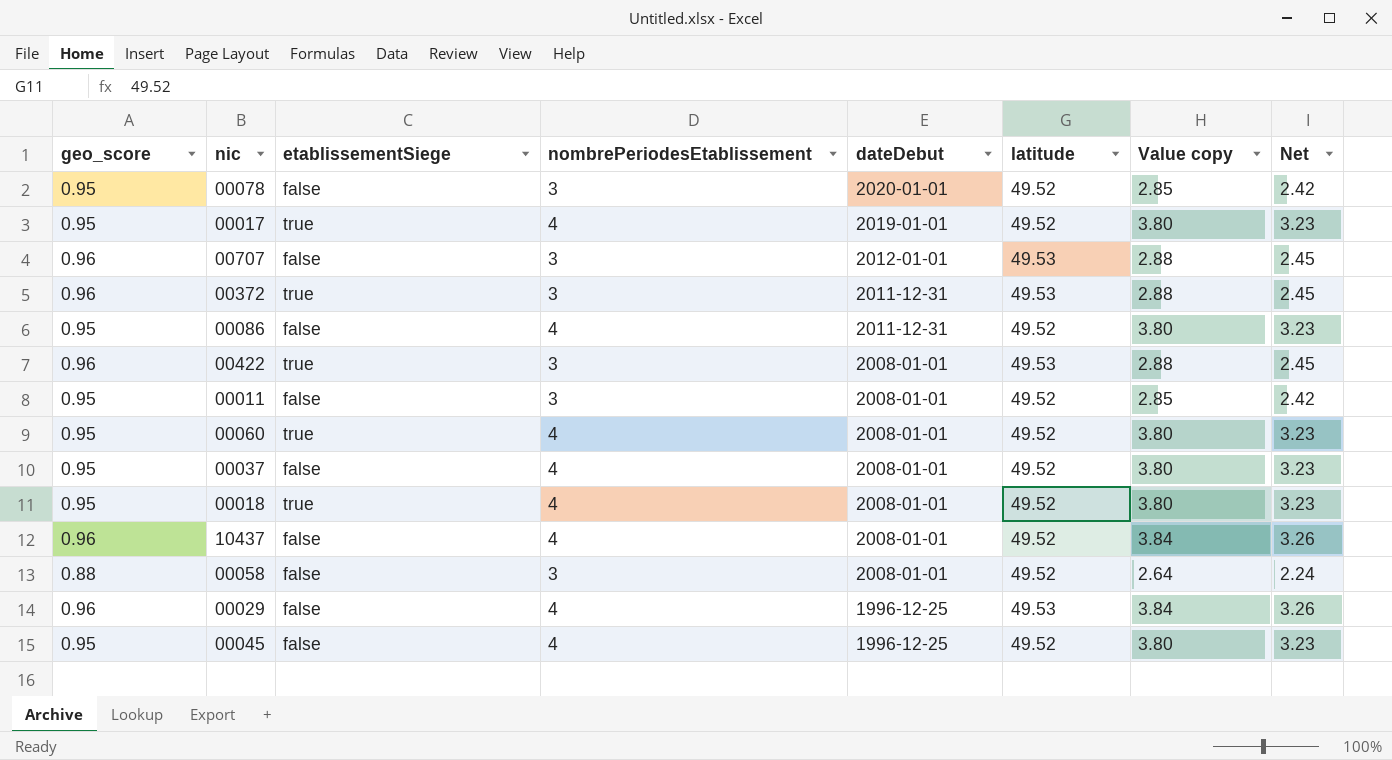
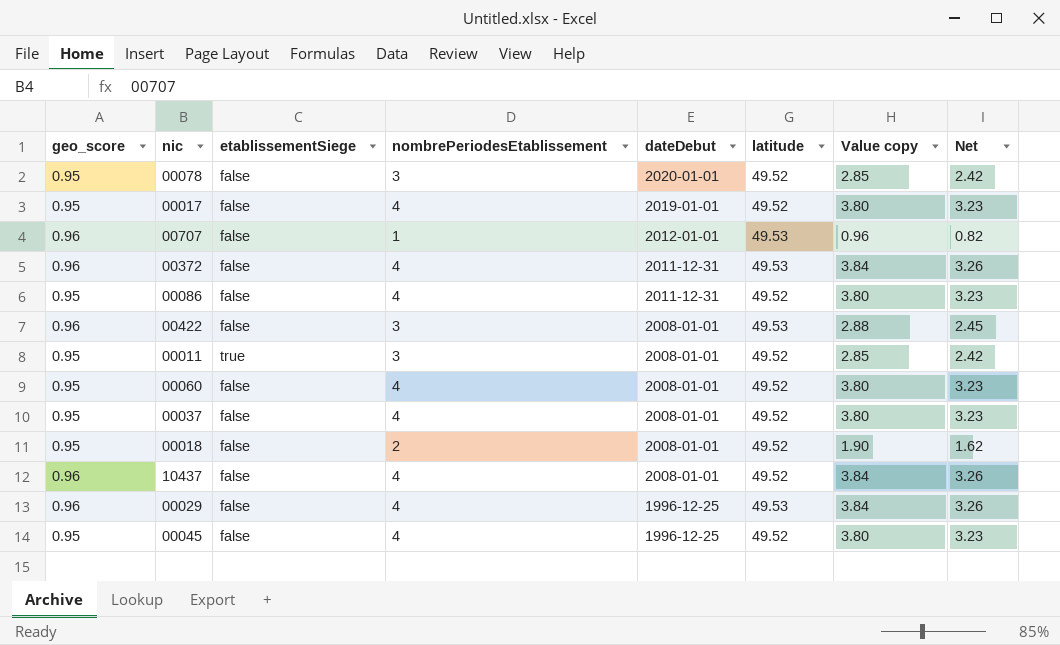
row 00058: 0.88 | false | 3 | 2008-01-01 | 49.52 | 2.64 | 2.24 -> none
00017 | etablissementSiege: true -> false
00707 | nombrePeriodesEtablissement: 3 -> 1
00707 | Value copy: 2.88 -> 0.96
00707 | Net: 2.45 -> 0.82
00372 | etablissementSiege: true -> false
00372 | nombrePeriodesEtablissement: 3 -> 4
00372 | Value copy: 2.88 -> 3.84
00372 | Net: 2.45 -> 3.26
00422 | etablissementSiege: true -> false
00011 | etablissementSiege: false -> true
00060 | etablissementSiege: true -> false
00018 | etablissementSiege: true -> false
00018 | nombrePeriodesEtablissement: 4 -> 2
00018 | Value copy: 3.80 -> 1.90
00018 | Net: 3.23 -> 1.62

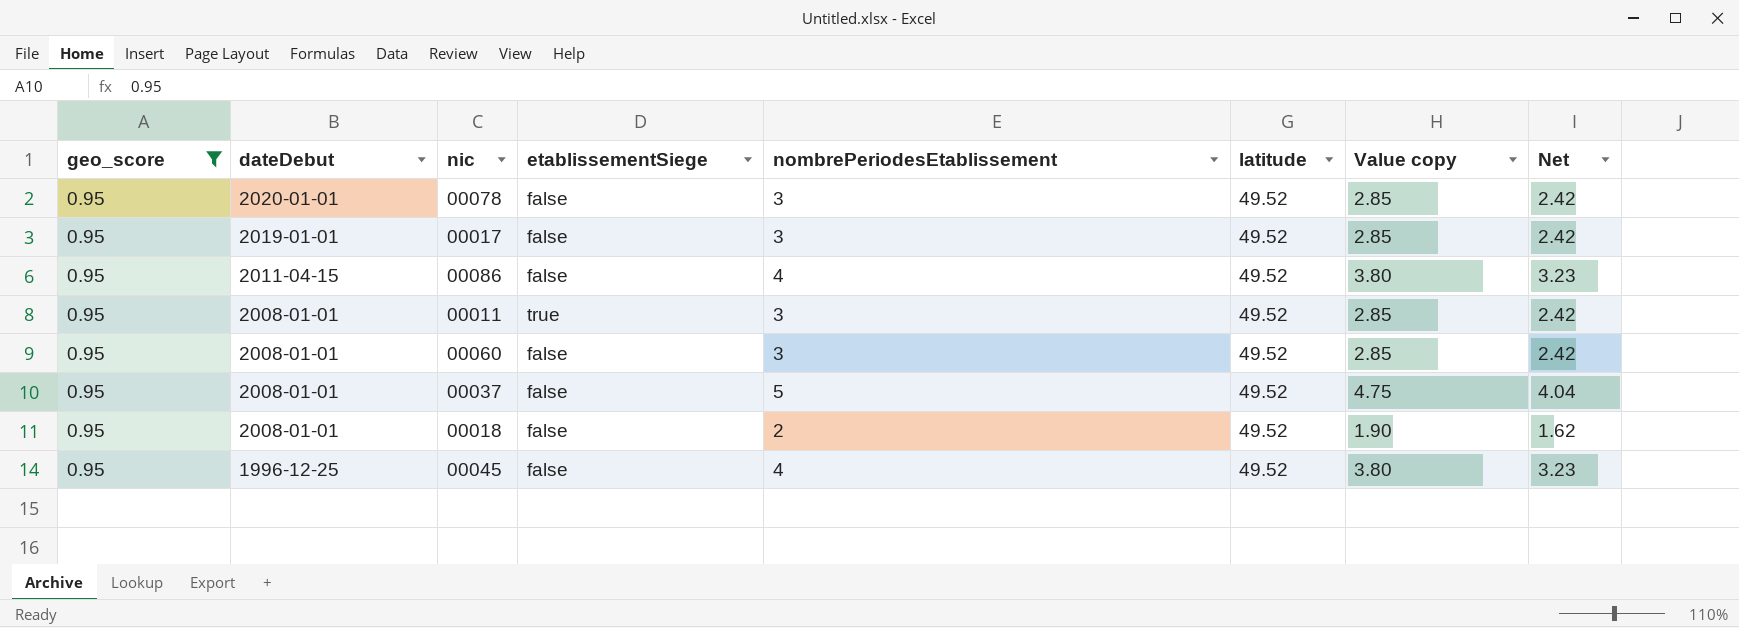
filter: none -> geo_score = 0.95
column dateDebut | position: 5 -> 2
00017 | nombrePeriodesEtablissement: 4 -> 3
00017 | Value copy: 3.80 -> 2.85
00017 | Net: 3.23 -> 2.42
00086 | dateDebut: 2011-12-31 -> 2011-04-15
00060 | nombrePeriodesEtablissement: 4 -> 3
00060 | Value copy: 3.80 -> 2.85
00060 | Net: 3.23 -> 2.42
00037 | nombrePeriodesEtablissement: 4 -> 5
00037 | Value copy: 3.80 -> 4.75
00037 | Net: 3.23 -> 4.04

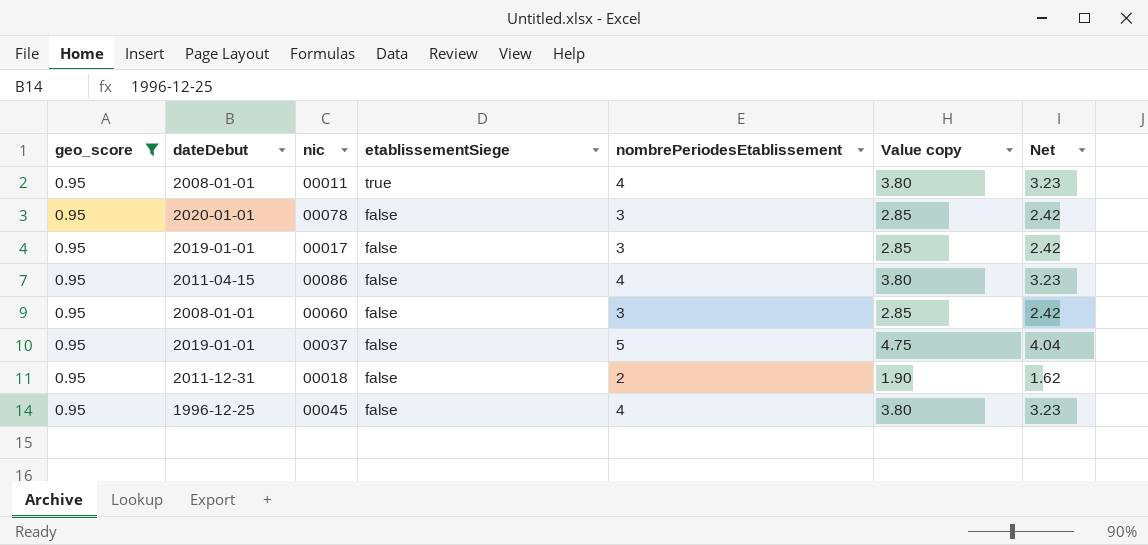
row order: dateDebut descending -> etablissementSiege descending
column latitude | position: 6 -> none
00011 | nombrePeriodesEtablissement: 3 -> 4
00011 | Value copy: 2.85 -> 3.80
00011 | Net: 2.42 -> 3.23
00037 | dateDebut: 2008-01-01 -> 2019-01-01
00018 | dateDebut: 2008-01-01 -> 2011-12-31

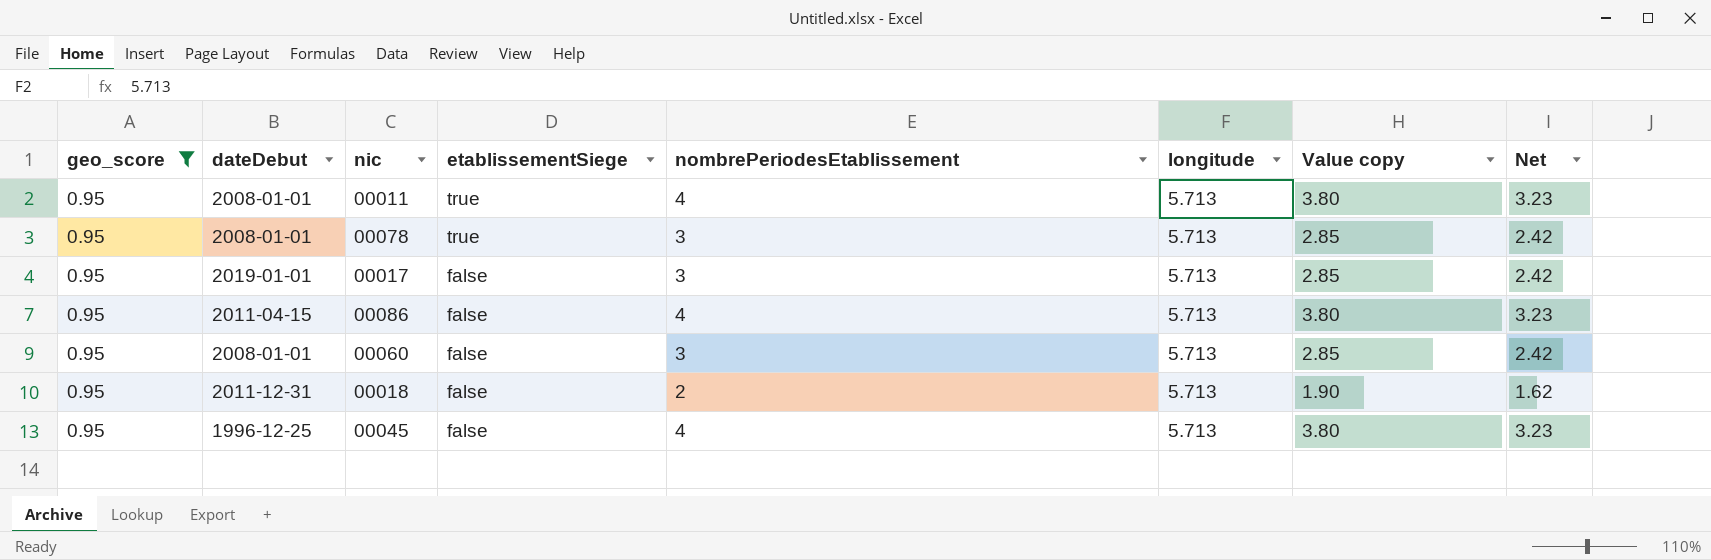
column longitude | position: none -> 6
row 00037: 0.95 | 2019-01-01 | false | 5 | 4.75 | 4.04 -> none
00078 | dateDebut: 2020-01-01 -> 2008-01-01
00078 | etablissementSiege: false -> true

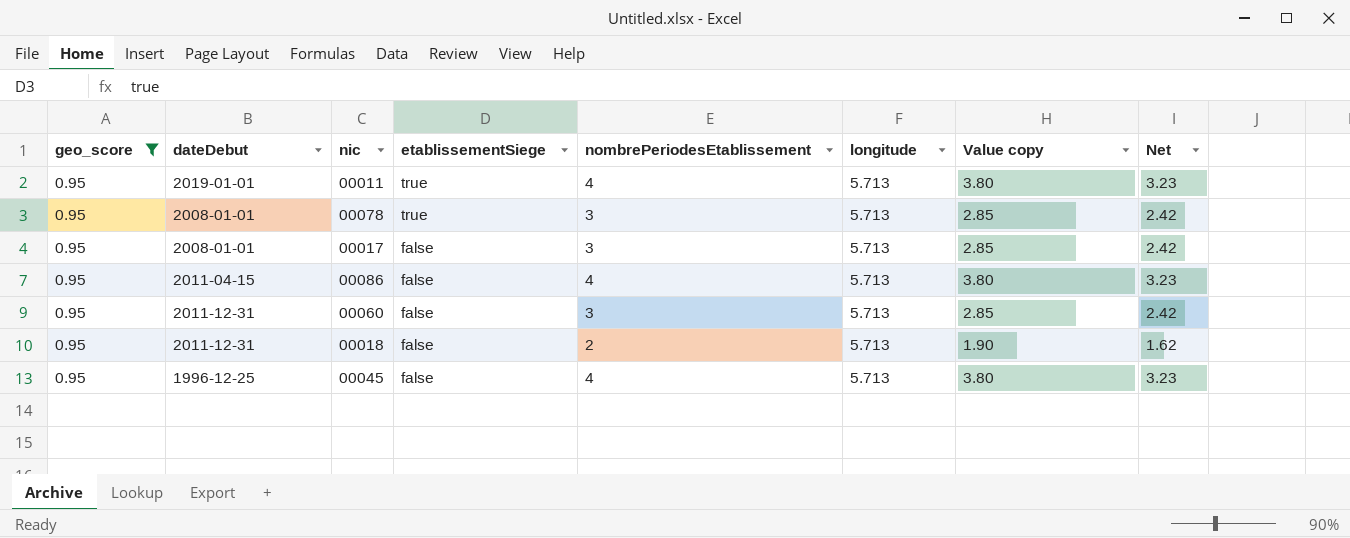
00011 | dateDebut: 2008-01-01 -> 2019-01-01
00017 | dateDebut: 2019-01-01 -> 2008-01-01
00060 | dateDebut: 2008-01-01 -> 2011-12-31

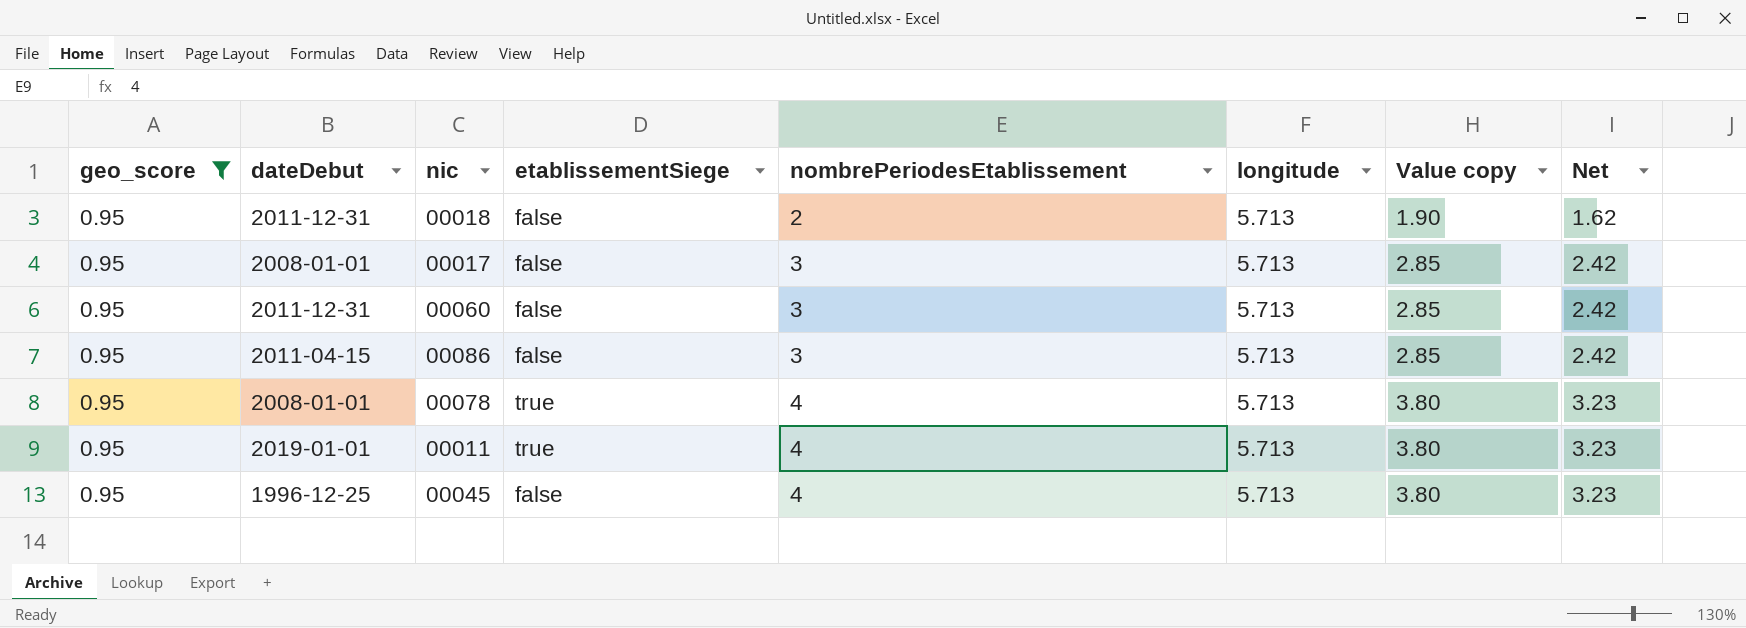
row order: etablissementSiege descending -> nombrePeriodesEtablissement ascending
00086 | nombrePeriodesEtablissement: 4 -> 3
00086 | Value copy: 3.80 -> 2.85
00086 | Net: 3.23 -> 2.42
00078 | nombrePeriodesEtablissement: 3 -> 4
00078 | Value copy: 2.85 -> 3.80
00078 | Net: 2.42 -> 3.23

